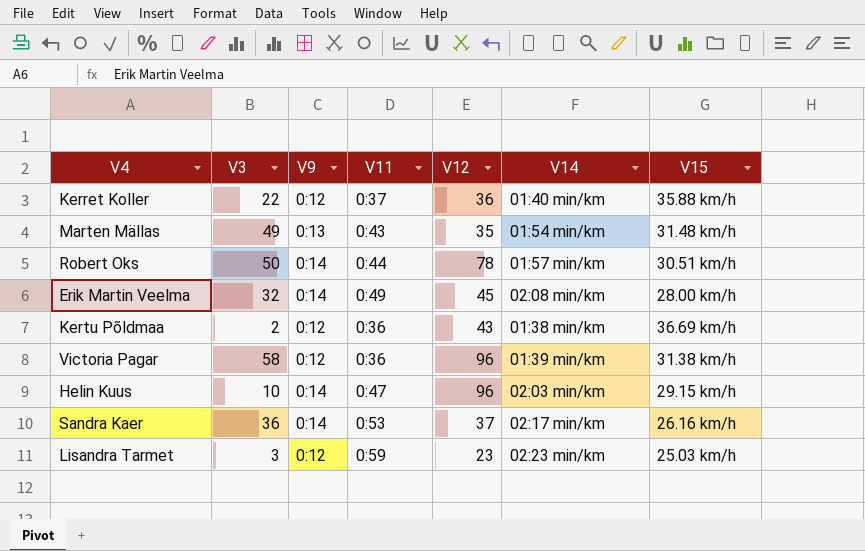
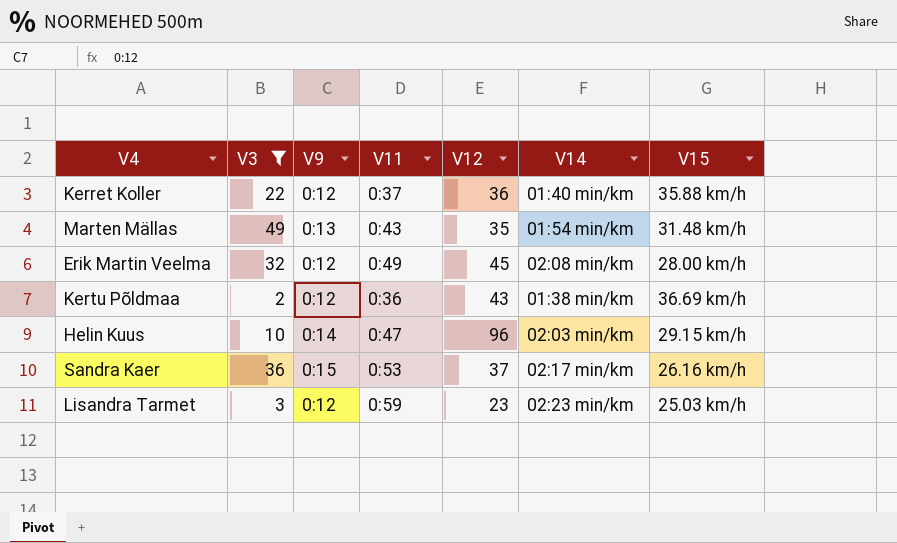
filter: none -> V3 <= 49
Erik Martin Veelma | V9: 0:14 -> 0:12
Sandra Kaer | V9: 0:14 -> 0:15

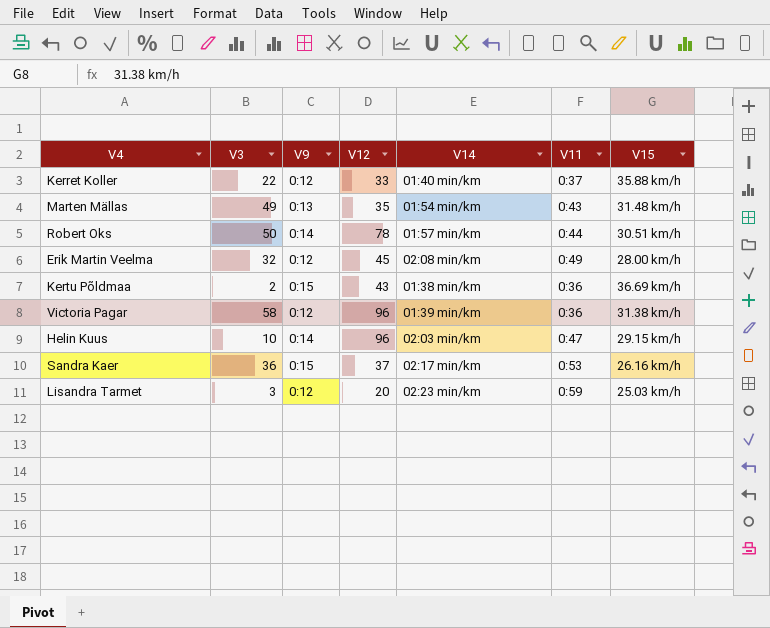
filter: V3 <= 49 -> none
column V11 | position: 4 -> 6
Kerret Koller | V12: 36 -> 33
Kertu Põldmaa | V9: 0:12 -> 0:15
Lisandra Tarmet | V12: 23 -> 20

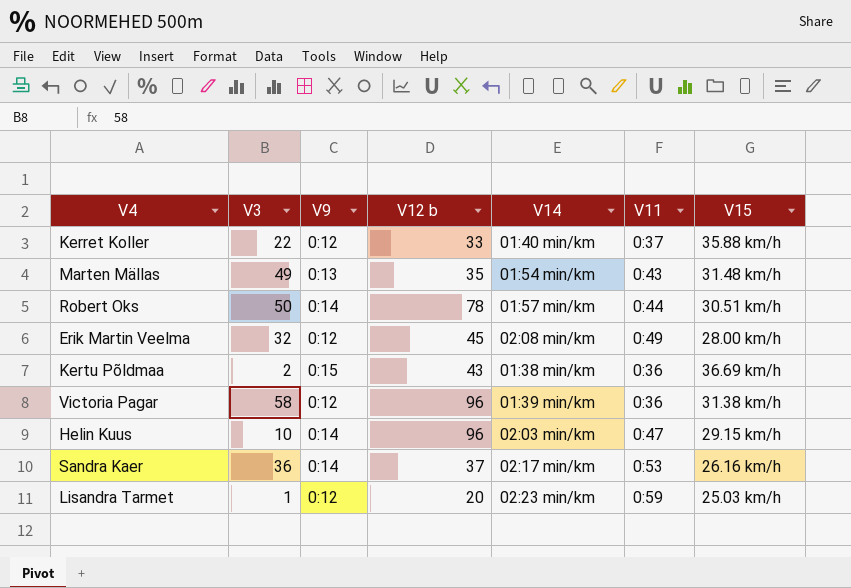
column name: V12 -> V12 b
Sandra Kaer | V9: 0:15 -> 0:14
Lisandra Tarmet | V3: 3 -> 1

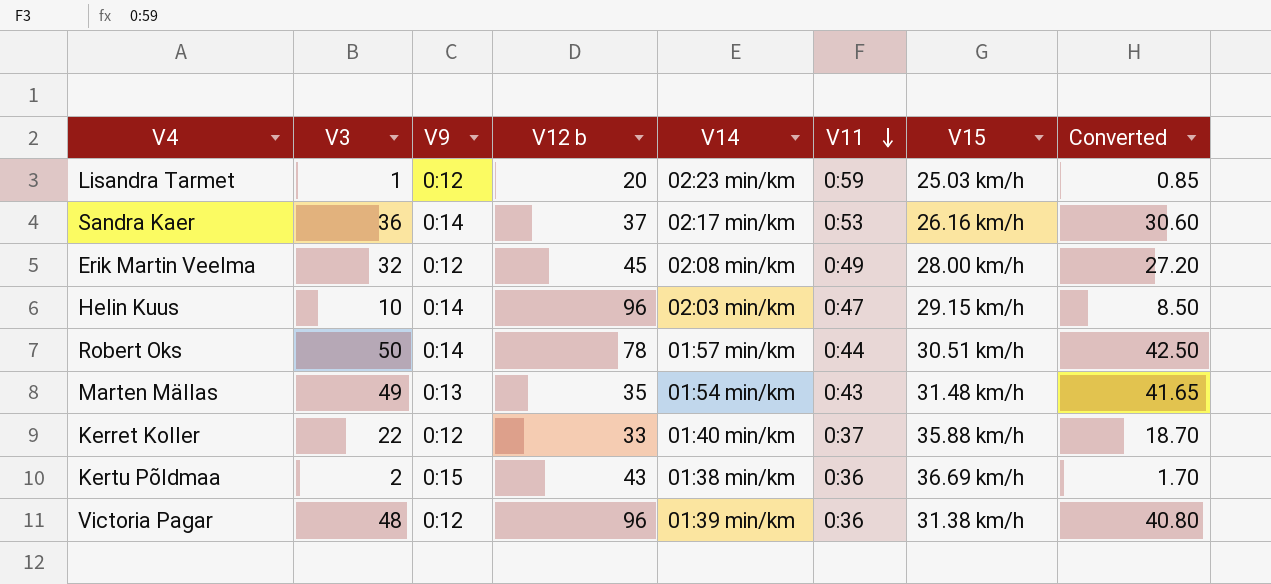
row order: none -> V11 descending
column Converted | formula: none -> [V3] * 0.85
Victoria Pagar | V3: 58 -> 48

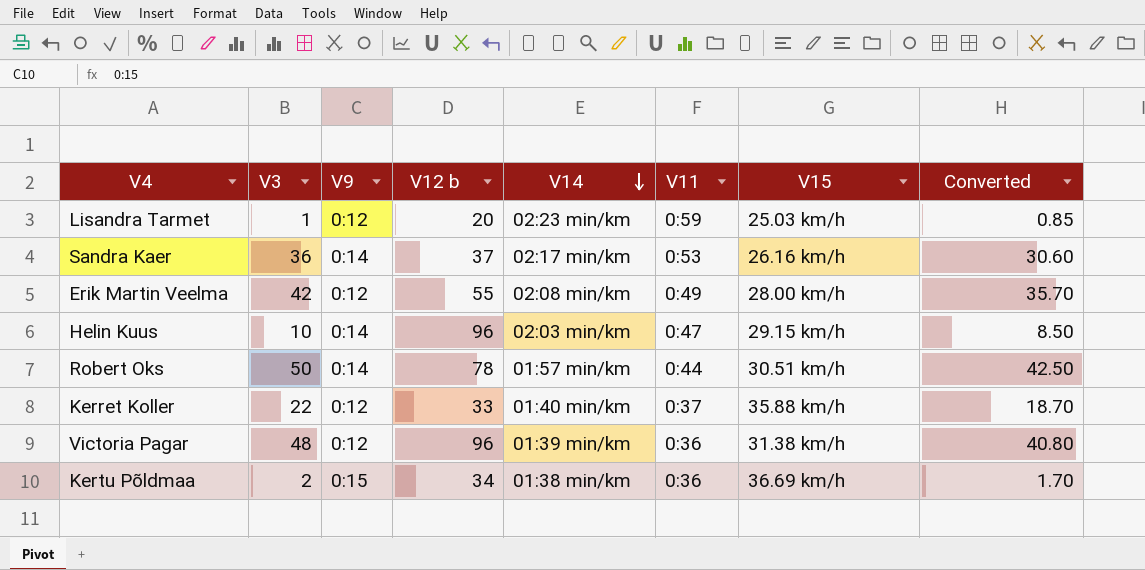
row order: V11 descending -> V14 descending
row Marten Mällas: 49 | 0:13 | 35 | 01:54 min/km | 0:43 | 31.48 km/h | 41.65 -> none
Erik Martin Veelma | V3: 32 -> 42
Erik Martin Veelma | V12 b: 45 -> 55
Erik Martin Veelma | Converted: 27.20 -> 35.70
Kertu Põldmaa | V12 b: 43 -> 34

